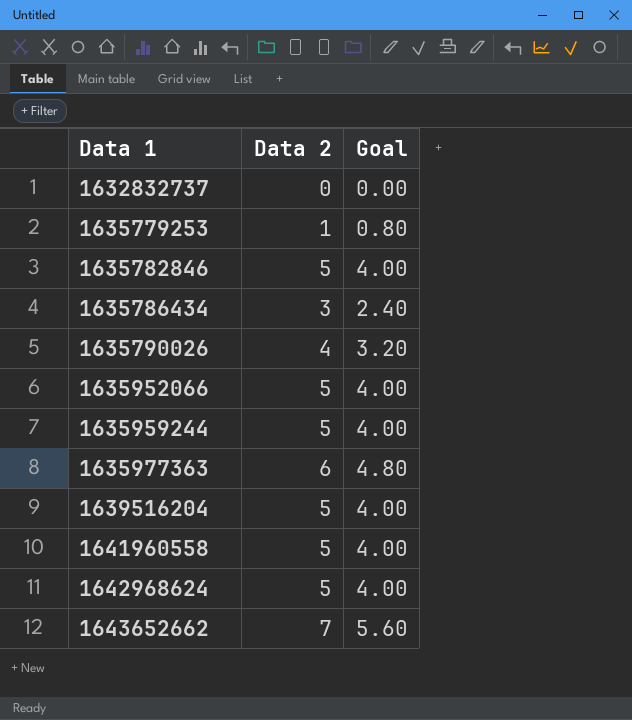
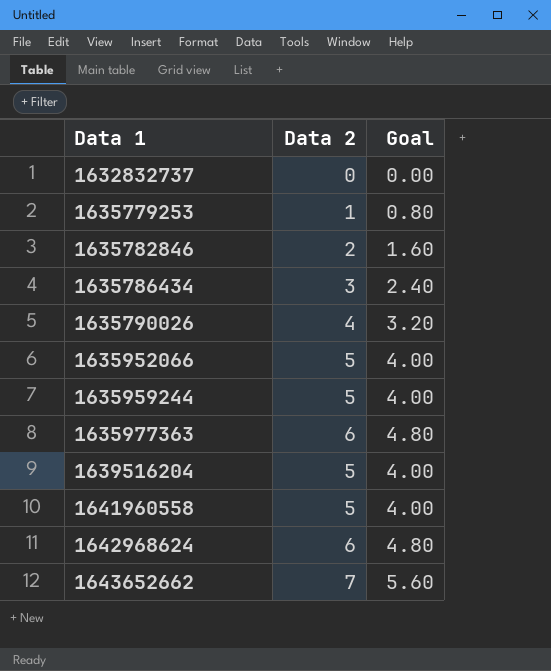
1635782846 | Data 2: 5 -> 2
1635782846 | Goal: 4.00 -> 1.60
1642968624 | Data 2: 5 -> 6
1642968624 | Goal: 4.00 -> 4.80

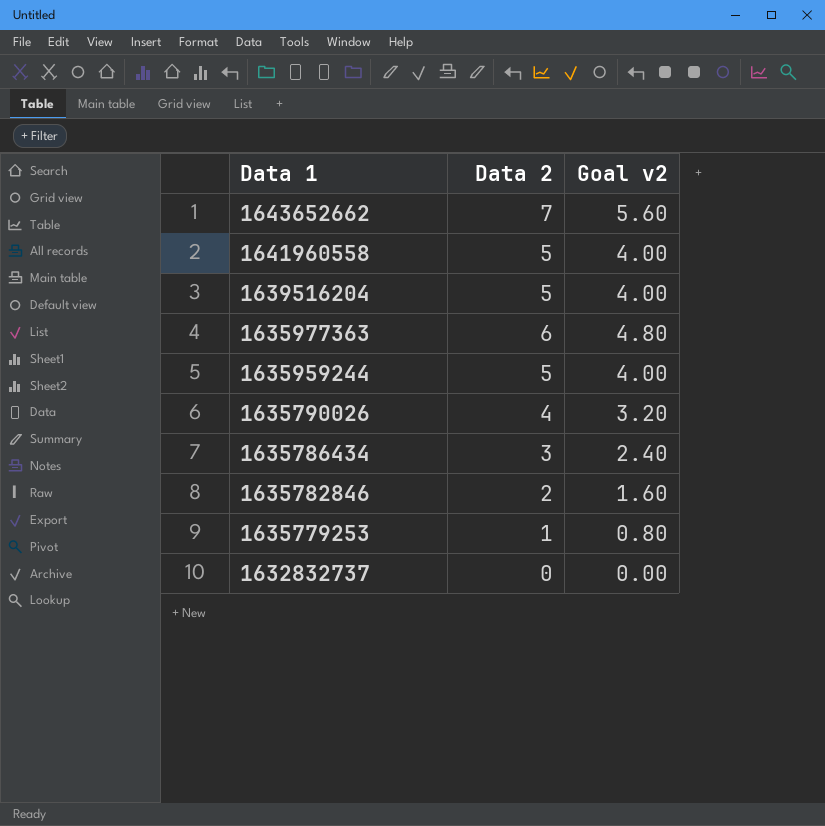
row order: Data 1 ascending -> Data 1 descending
column name: Goal -> Goal v2
row 1635952066: 5 | 4.00 -> none
row 1642968624: 6 | 4.80 -> none

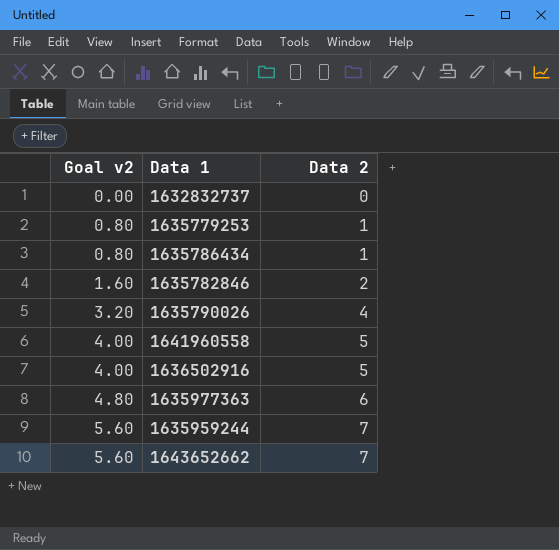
row order: Data 1 descending -> Goal v2 ascending
column Goal v2 | position: 3 -> 1
row 1639516204: 5 | 4.00 -> none
1635786434 | Goal v2: 2.40 -> 0.80
1635786434 | Data 2: 3 -> 1
row 1636502916: none -> 4.00 | 5
1635959244 | Goal v2: 4.00 -> 5.60
1635959244 | Data 2: 5 -> 7

